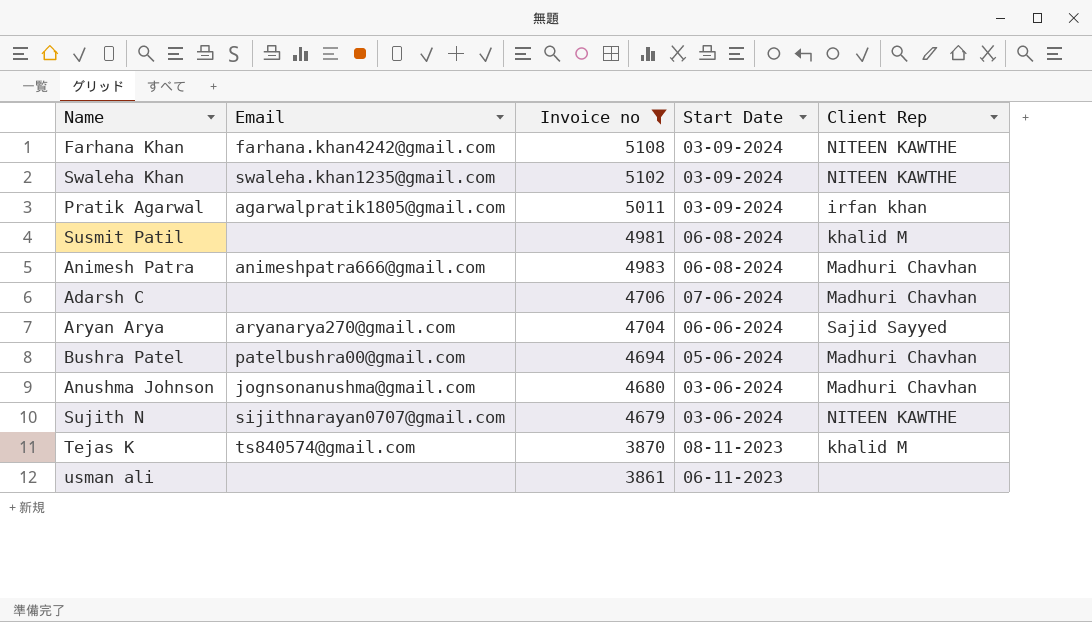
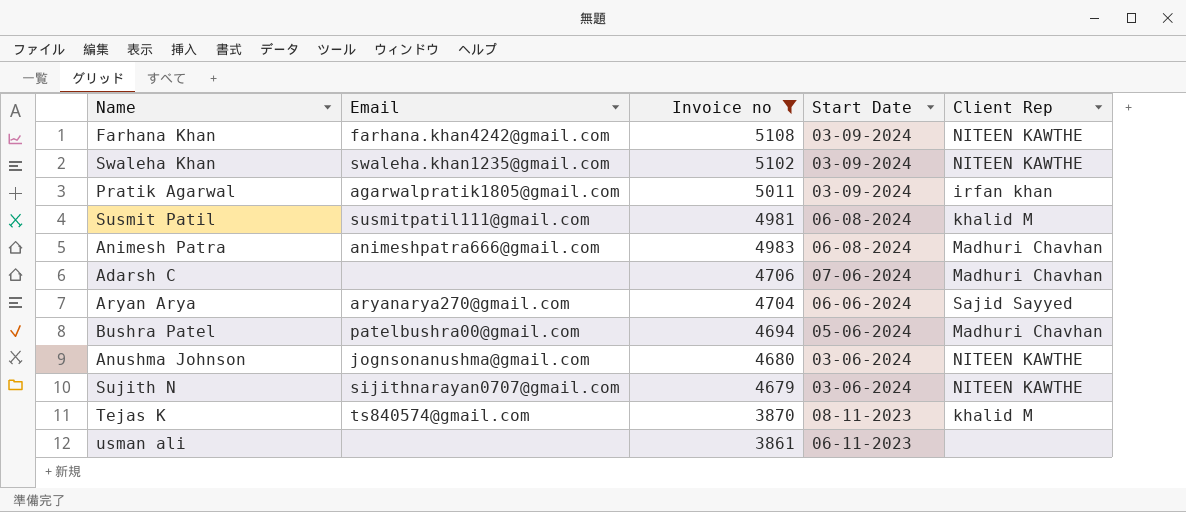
Susmit Patil | Email: none -> susmitpatil111@gmail.com
Anushma Johnson | Client Rep: Madhuri Chavhan -> NITEEN KAWTHE

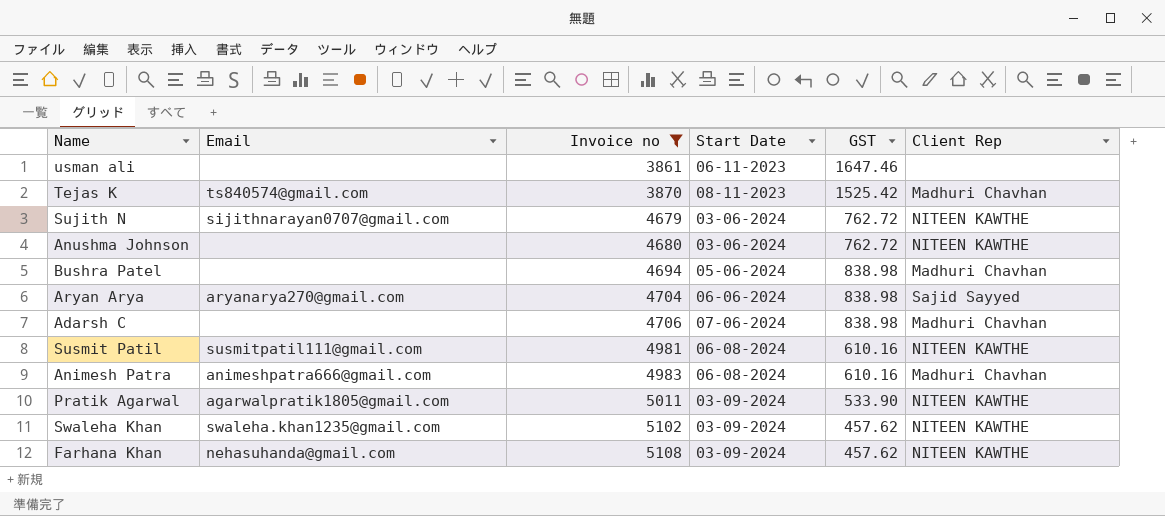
row order: Start Date descending -> Invoice no ascending
column GST | position: none -> 5
Tejas K | Client Rep: khalid M -> Madhuri Chavhan
Anushma Johnson | Email: jognsonanushma@gmail.com -> none
Bushra Patel | Email: patelbushra00@gmail.com -> none
Susmit Patil | Client Rep: khalid M -> NITEEN KAWTHE
Pratik Agarwal | Client Rep: irfan khan -> NITEEN KAWTHE
Farhana Khan | Email: farhana.khan4242@gmail.com -> nehasuhanda@gmail.com

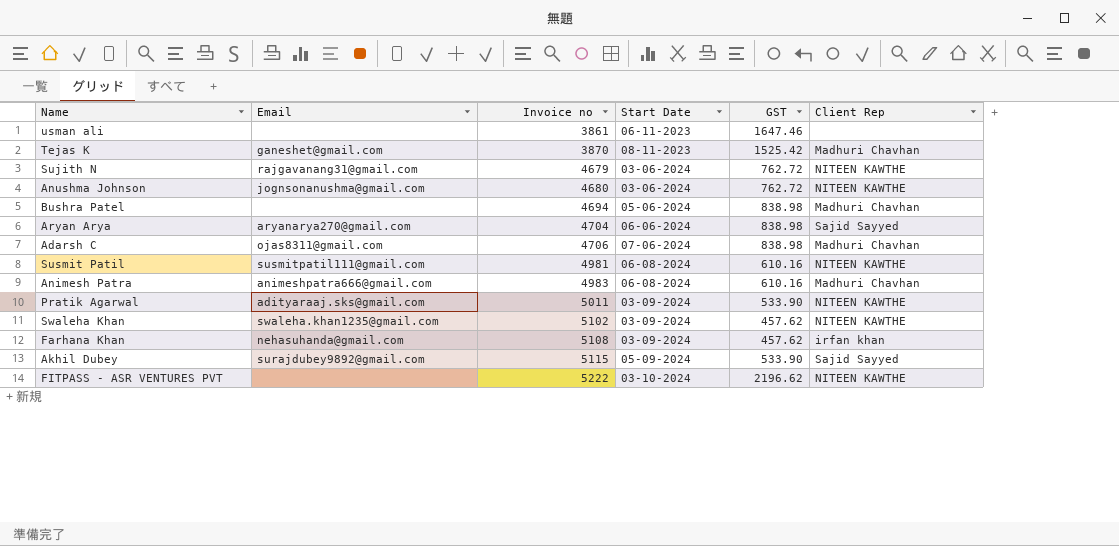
filter: Invoice no <= 5108 -> none
Tejas K | Email: ts840574@gmail.com -> ganeshet@gmail.com
Sujith N | Email: sijithnarayan0707@gmail.com -> rajgavanang31@gmail.com
Anushma Johnson | Email: none -> jognsonanushma@gmail.com
Adarsh C | Email: none -> ojas8311@gmail.com
Pratik Agarwal | Email: agarwalpratik1805@gmail.com -> adityaraaj.sks@gmail.com
Farhana Khan | Client Rep: NITEEN KAWTHE -> irfan khan

